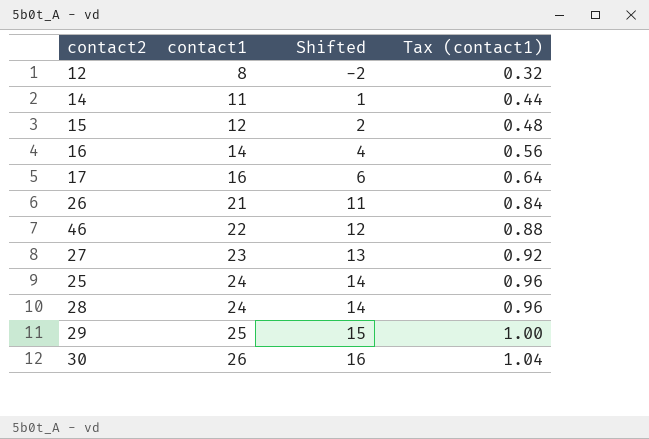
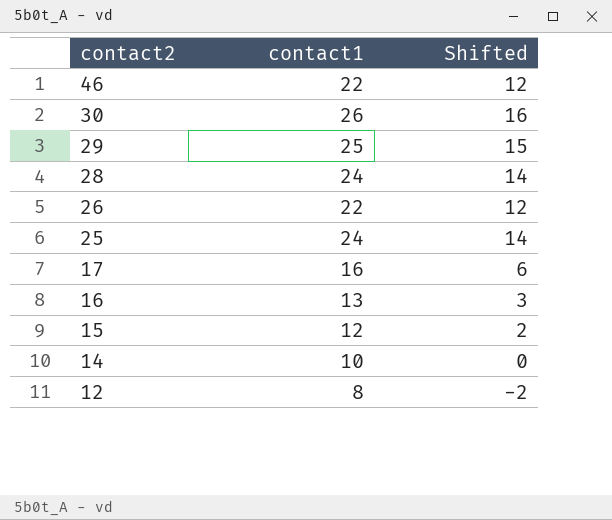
row order: contact1 ascending -> contact2 descending
column Tax (contact1) | formula: [contact1] * 0.04 -> none
row 27: 23 | 13 | 0.92 -> none
26 | contact1: 21 -> 22
26 | Shifted: 11 -> 12
16 | contact1: 14 -> 13
16 | Shifted: 4 -> 3
14 | contact1: 11 -> 10
14 | Shifted: 1 -> 0

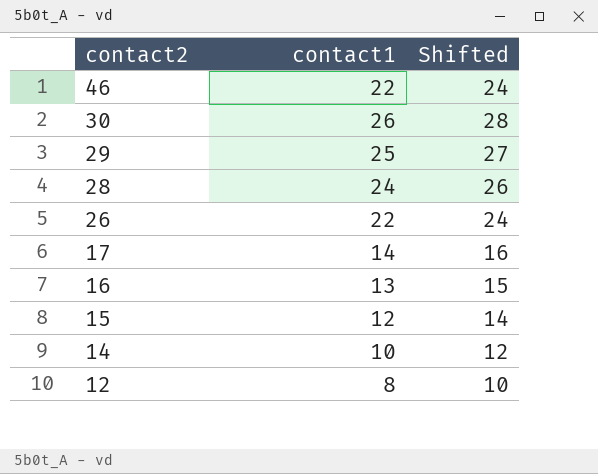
column Shifted | formula: [contact1] - 10 -> [contact1] + 2
row 25: 24 | 14 -> none
17 | contact1: 16 -> 14

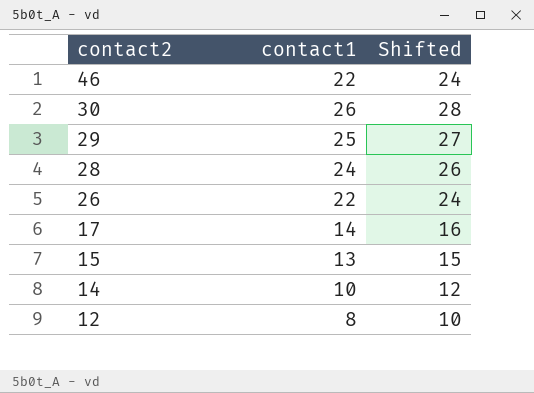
row 16: 13 | 15 -> none
15 | contact1: 12 -> 13
15 | Shifted: 14 -> 15

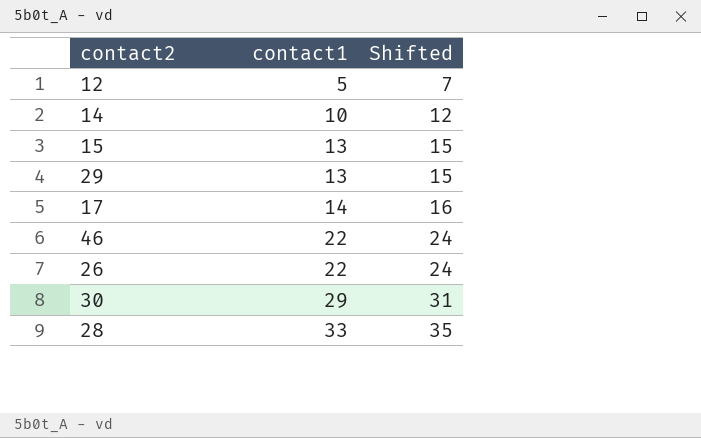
row order: contact2 descending -> contact1 ascending
12 | contact1: 8 -> 5
12 | Shifted: 10 -> 7
29 | contact1: 25 -> 13
29 | Shifted: 27 -> 15
30 | contact1: 26 -> 29
30 | Shifted: 28 -> 31
28 | contact1: 24 -> 33
28 | Shifted: 26 -> 35

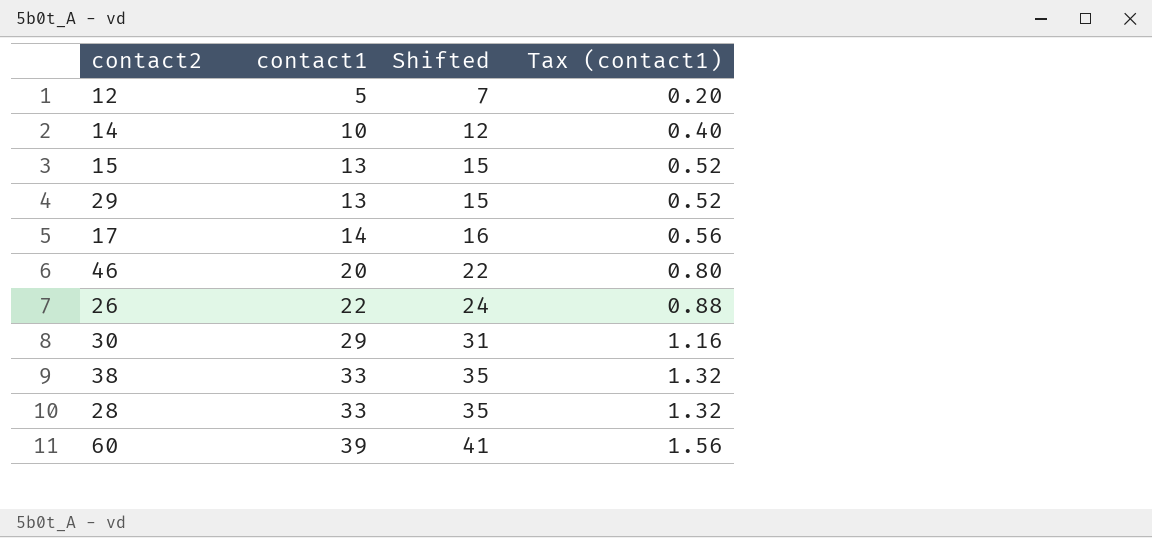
column Tax (contact1) | formula: none -> [contact1] * 0.04
46 | contact1: 22 -> 20
46 | Shifted: 24 -> 22
row 38: none -> 33 | 35 | 1.32
row 60: none -> 39 | 41 | 1.56

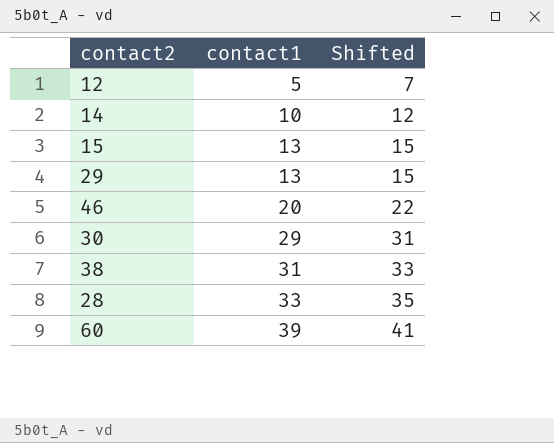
column Tax (contact1) | formula: [contact1] * 0.04 -> none
row 17: 14 | 16 | 0.56 -> none
row 26: 22 | 24 | 0.88 -> none
38 | contact1: 33 -> 31
38 | Shifted: 35 -> 33

